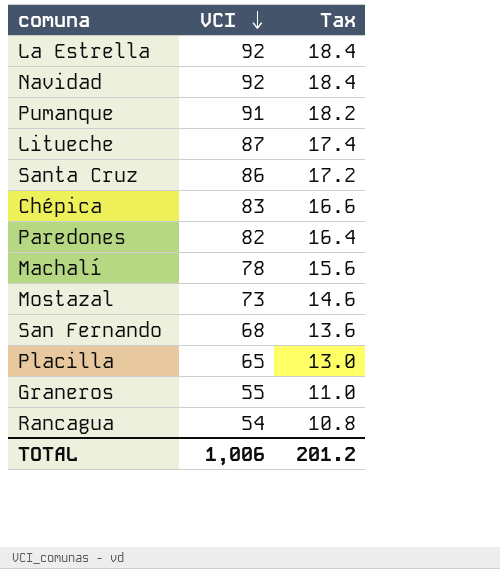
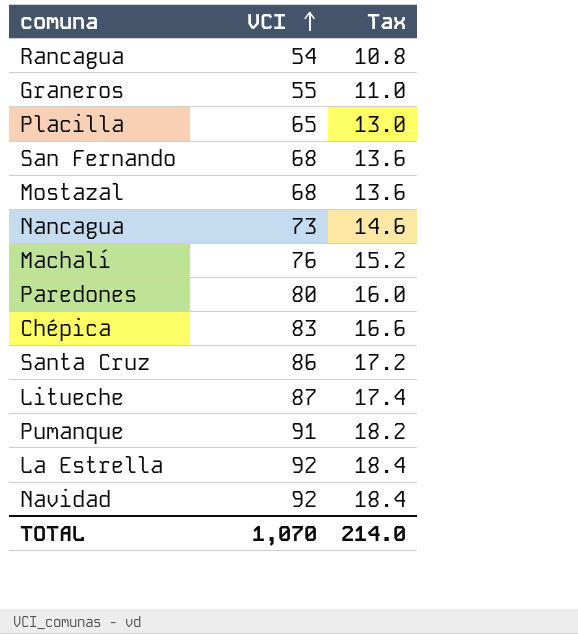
row order: VCI descending -> VCI ascending
Mostazal | VCI: 73 -> 68
Mostazal | Tax: 14.6 -> 13.6
row Nancagua: none -> 73 | 14.6
Machalí | VCI: 78 -> 76
Machalí | Tax: 15.6 -> 15.2
Paredones | VCI: 82 -> 80
Paredones | Tax: 16.4 -> 16.0
TOTAL | VCI: 1,006 -> 1,070
TOTAL | Tax: 201.2 -> 214.0

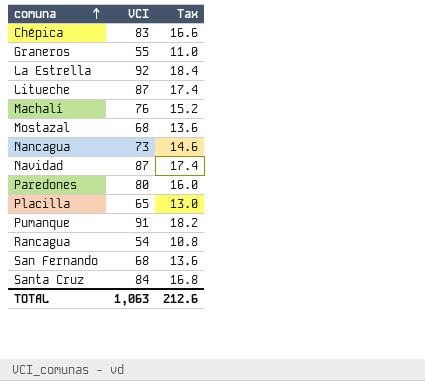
row order: VCI ascending -> comuna ascending
Navidad | VCI: 92 -> 87
Navidad | Tax: 18.4 -> 17.4
Santa Cruz | VCI: 86 -> 84
Santa Cruz | Tax: 17.2 -> 16.8
TOTAL | VCI: 1,070 -> 1,063
TOTAL | Tax: 214.0 -> 212.6

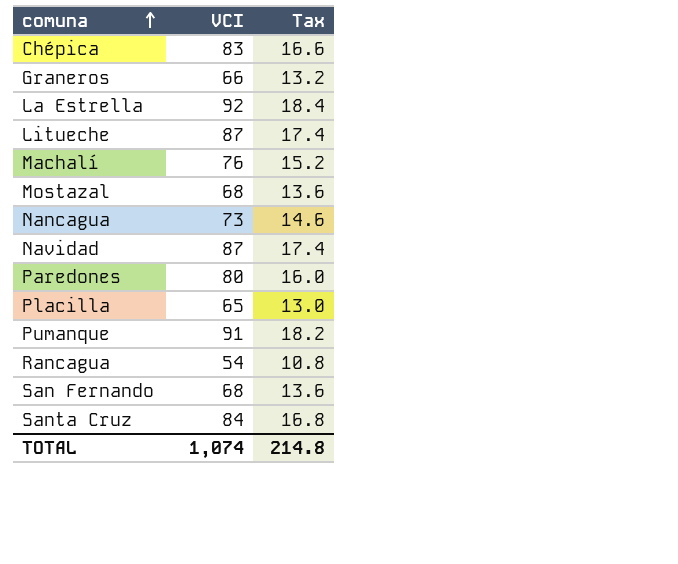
Graneros | VCI: 55 -> 66
Graneros | Tax: 11.0 -> 13.2
TOTAL | VCI: 1,063 -> 1,074
TOTAL | Tax: 212.6 -> 214.8

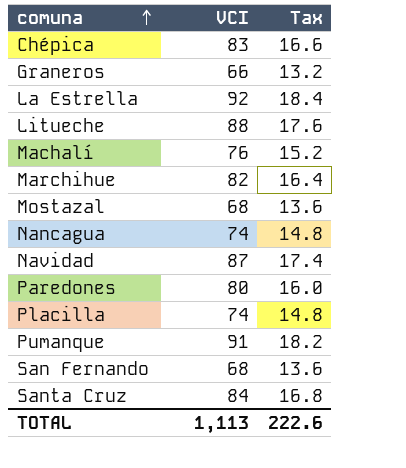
row Rancagua: 54 | 10.8 -> none
Litueche | VCI: 87 -> 88
Litueche | Tax: 17.4 -> 17.6
row Marchihue: none -> 82 | 16.4
Nancagua | VCI: 73 -> 74
Nancagua | Tax: 14.6 -> 14.8
Placilla | VCI: 65 -> 74
Placilla | Tax: 13.0 -> 14.8
TOTAL | VCI: 1,074 -> 1,113
TOTAL | Tax: 214.8 -> 222.6

